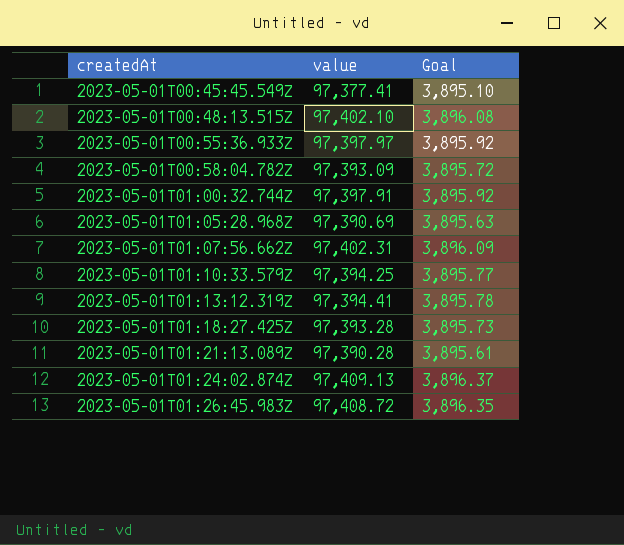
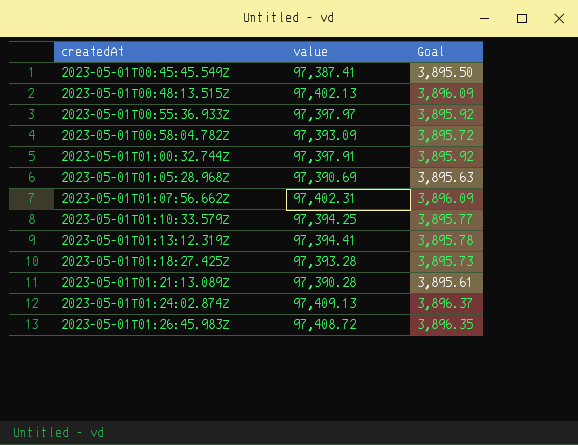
2023-05-01T00:45:45.549Z | value: 97,377.41 -> 97,387.41
2023-05-01T00:45:45.549Z | Goal: 3,895.10 -> 3,895.50
2023-05-01T00:48:13.515Z | value: 97,402.10 -> 97,402.13
2023-05-01T00:48:13.515Z | Goal: 3,896.08 -> 3,896.09

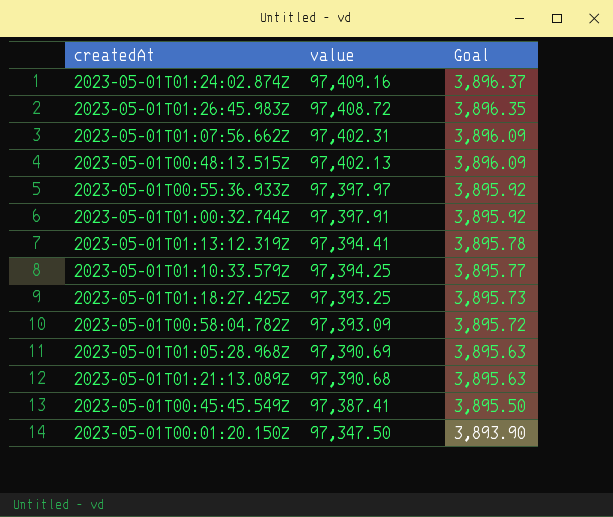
row order: createdAt ascending -> value descending
2023-05-01T01:24:02.874Z | value: 97,409.13 -> 97,409.16
2023-05-01T01:18:27.425Z | value: 97,393.28 -> 97,393.25
2023-05-01T01:21:13.089Z | value: 97,390.28 -> 97,390.68
2023-05-01T01:21:13.089Z | Goal: 3,895.61 -> 3,895.63
row 2023-05-01T00:01:20.150Z: none -> 97,347.50 | 3,893.90

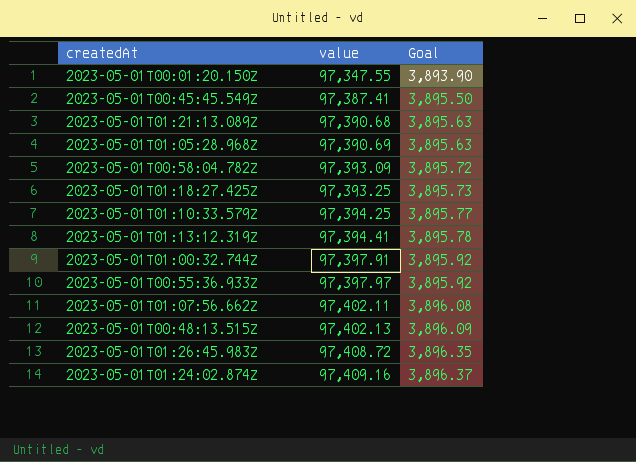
row order: value descending -> value ascending
2023-05-01T00:01:20.150Z | value: 97,347.50 -> 97,347.55
2023-05-01T01:07:56.662Z | value: 97,402.31 -> 97,402.11
2023-05-01T01:07:56.662Z | Goal: 3,896.09 -> 3,896.08

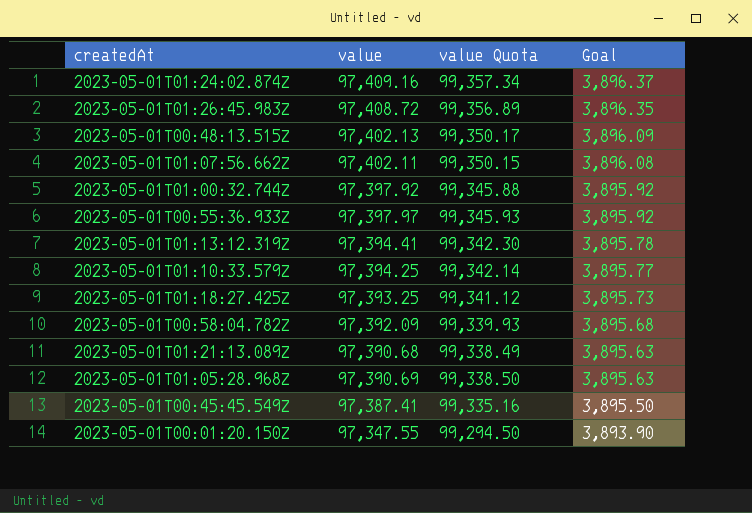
row order: value ascending -> Goal descending
column value Quota | formula: none -> [value] * 1.02
2023-05-01T01:00:32.744Z | value: 97,397.91 -> 97,397.92
2023-05-01T00:58:04.782Z | value: 97,393.09 -> 97,392.09
2023-05-01T00:58:04.782Z | Goal: 3,895.72 -> 3,895.68

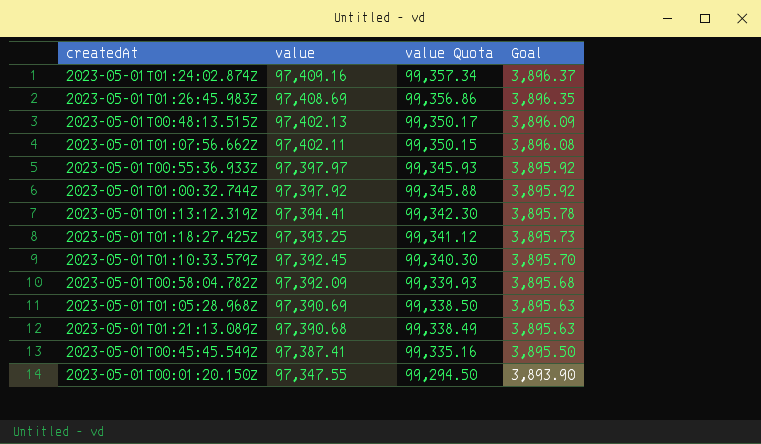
row order: Goal descending -> value descending
2023-05-01T01:26:45.983Z | value: 97,408.72 -> 97,408.69
2023-05-01T01:26:45.983Z | value Quota: 99,356.89 -> 99,356.86
2023-05-01T01:10:33.579Z | value: 97,394.25 -> 97,392.45
2023-05-01T01:10:33.579Z | value Quota: 99,342.14 -> 99,340.30
2023-05-01T01:10:33.579Z | Goal: 3,895.77 -> 3,895.70

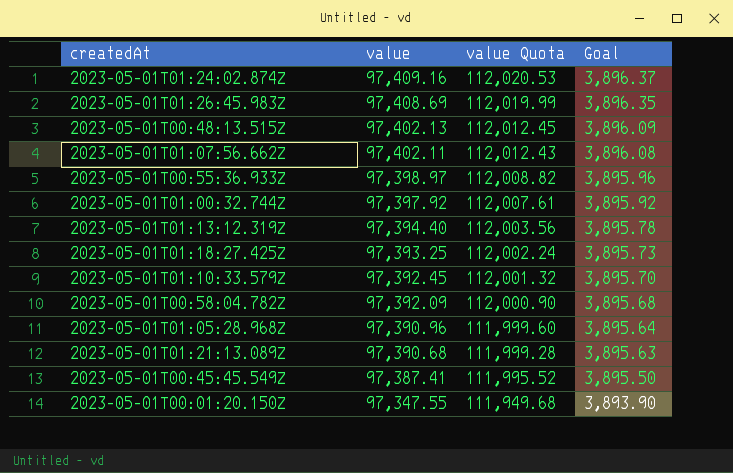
column value Quota | formula: [value] * 1.02 -> [value] * 1.15
2023-05-01T00:55:36.933Z | value: 97,397.97 -> 97,398.97
2023-05-01T00:55:36.933Z | Goal: 3,895.92 -> 3,895.96
2023-05-01T01:13:12.319Z | value: 97,394.41 -> 97,394.40
2023-05-01T01:05:28.968Z | value: 97,390.69 -> 97,390.96
2023-05-01T01:05:28.968Z | Goal: 3,895.63 -> 3,895.64

